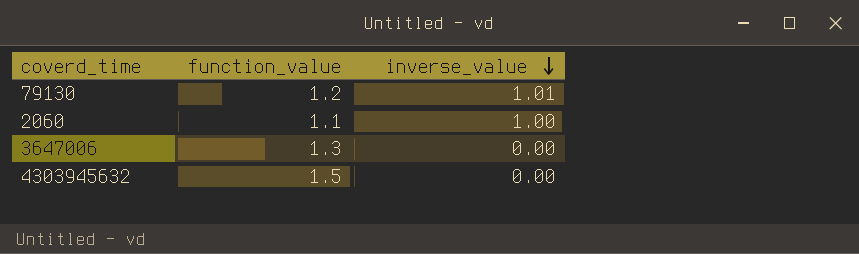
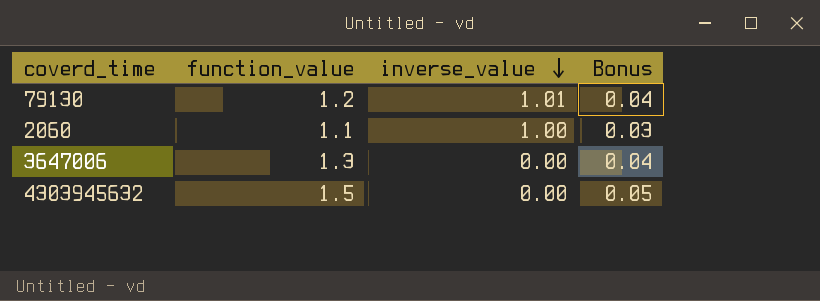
column Bonus | formula: none -> [function_value] * 0.03

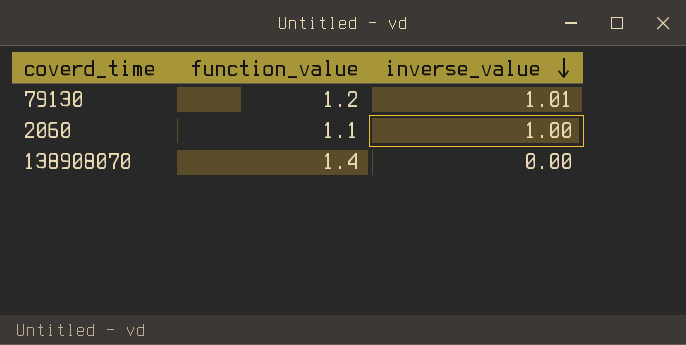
column Bonus | formula: [function_value] * 0.03 -> none
row 3647006: 1.3 | 0.00 | 0.04 -> none
row 4303945632: 1.5 | 0.00 | 0.05 -> none
row 138908070: none -> 1.4 | 0.00

